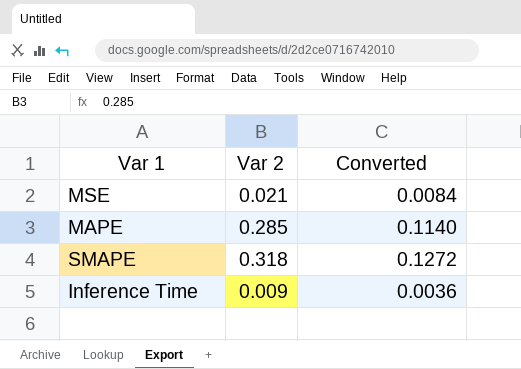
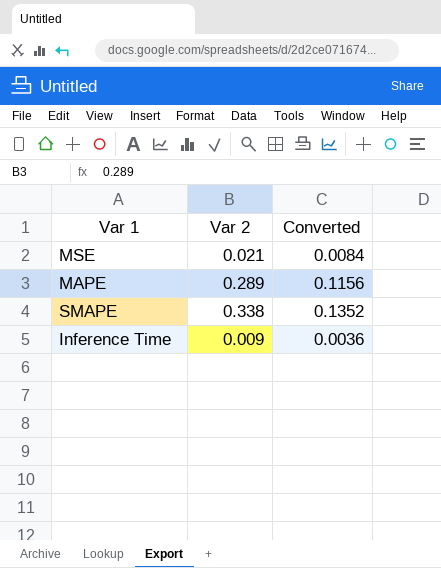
MAPE | Var 2: 0.285 -> 0.289
MAPE | Converted: 0.1140 -> 0.1156
SMAPE | Var 2: 0.318 -> 0.338
SMAPE | Converted: 0.1272 -> 0.1352

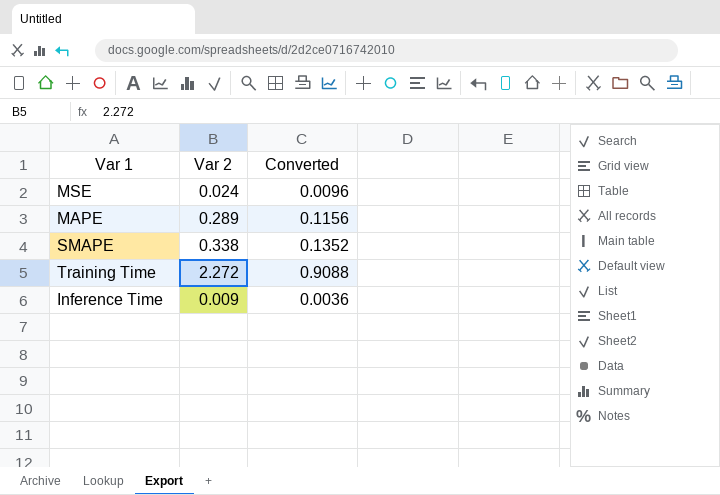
MSE | Var 2: 0.021 -> 0.024
MSE | Converted: 0.0084 -> 0.0096
row Training Time: none -> 2.272 | 0.9088

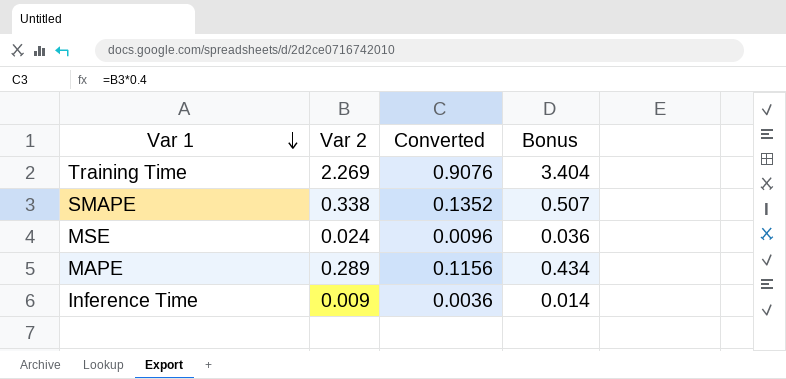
row order: none -> Var 1 descending
column Bonus | formula: none -> [Var 2] * 1.5
Training Time | Var 2: 2.272 -> 2.269
Training Time | Converted: 0.9088 -> 0.9076

